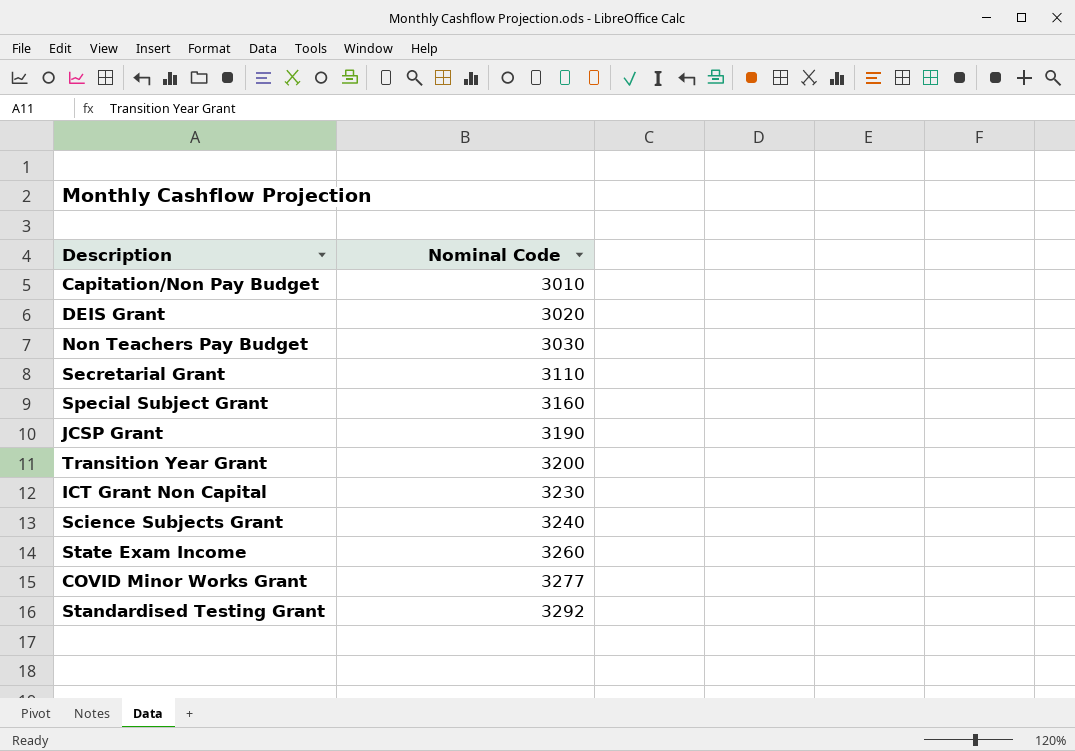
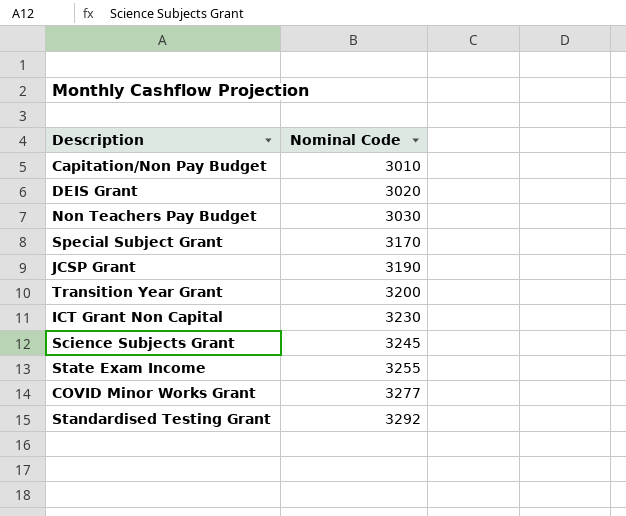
row Secretarial Grant: 3110 -> none
Special Subject Grant | Nominal Code: 3160 -> 3170
Science Subjects Grant | Nominal Code: 3240 -> 3245
State Exam Income | Nominal Code: 3260 -> 3255

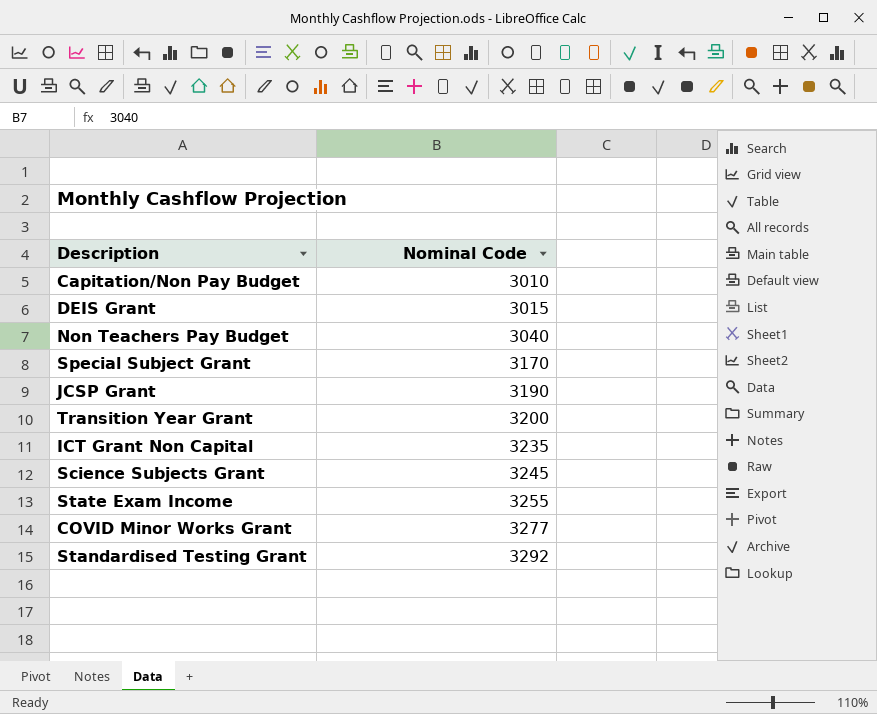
DEIS Grant | Nominal Code: 3020 -> 3015
Non Teachers Pay Budget | Nominal Code: 3030 -> 3040
ICT Grant Non Capital | Nominal Code: 3230 -> 3235

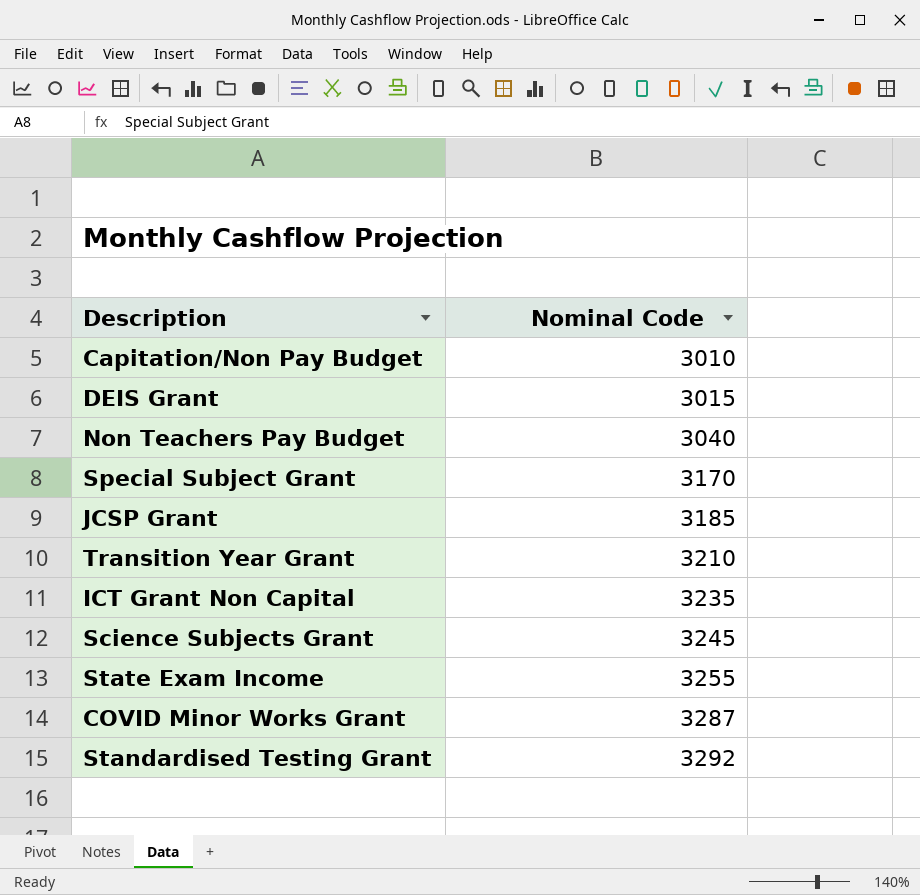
JCSP Grant | Nominal Code: 3190 -> 3185
Transition Year Grant | Nominal Code: 3200 -> 3210
COVID Minor Works Grant | Nominal Code: 3277 -> 3287

